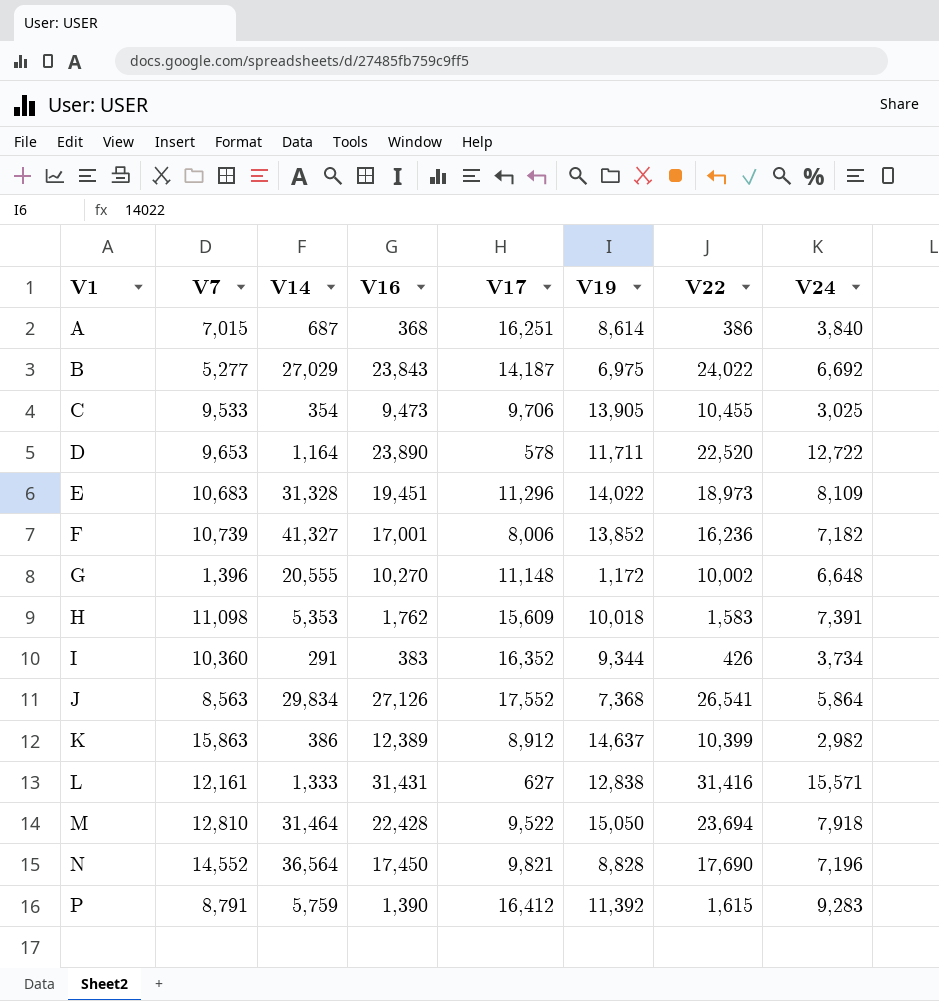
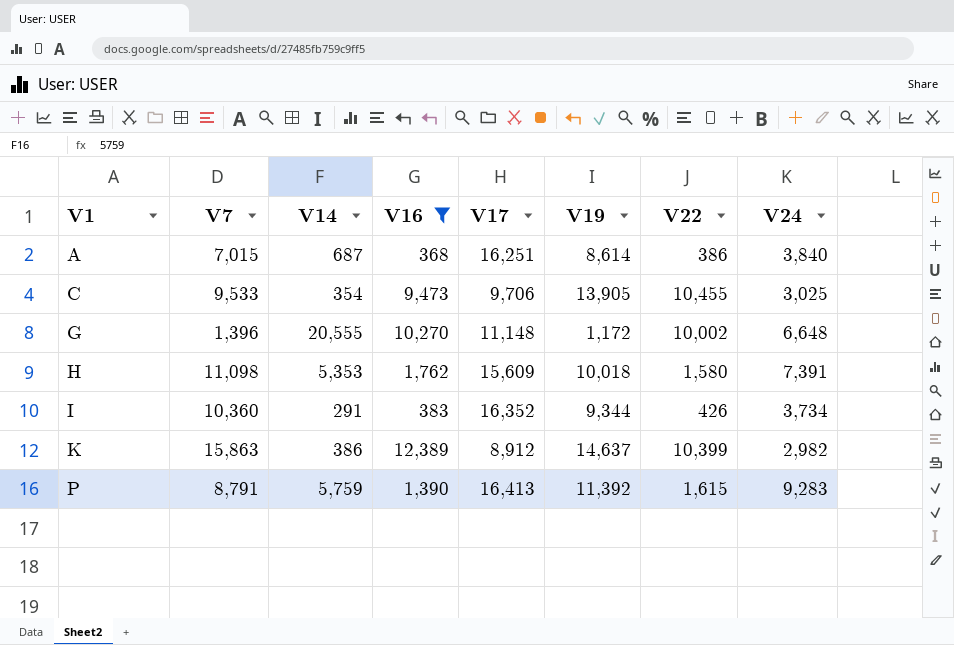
filter: none -> V16 <= 12,389
H | V22: 1,583 -> 1,580
P | V17: 16,412 -> 16,413

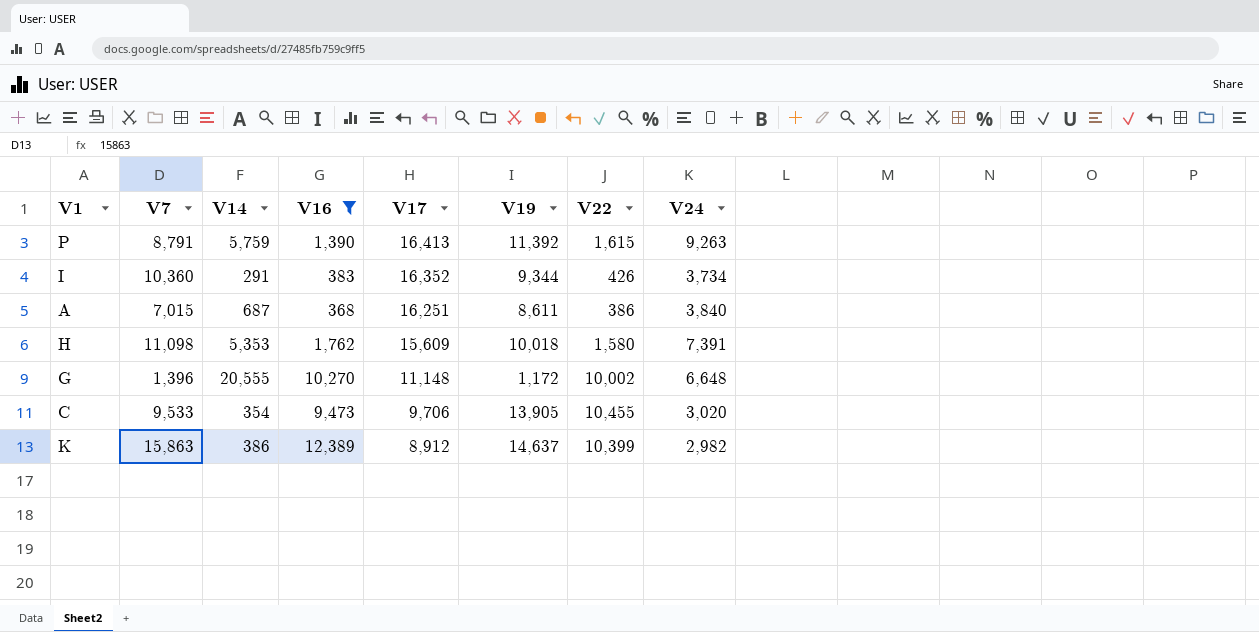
row order: V1 ascending -> V17 descending
P | V24: 9,283 -> 9,263
A | V19: 8,614 -> 8,611
C | V24: 3,025 -> 3,020

